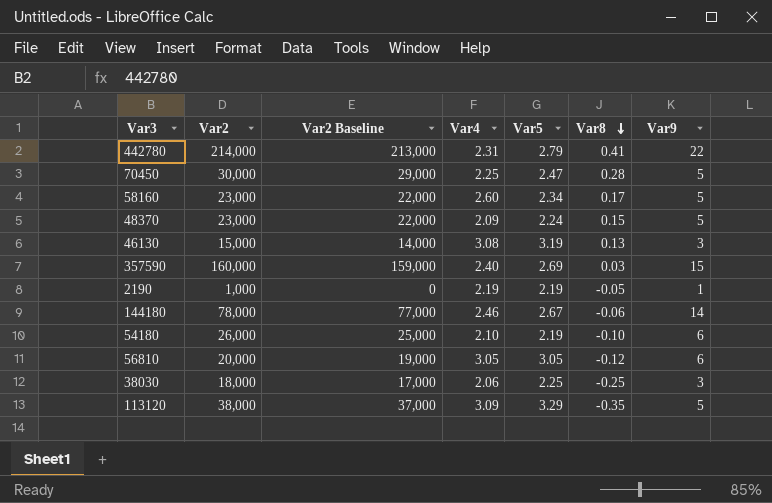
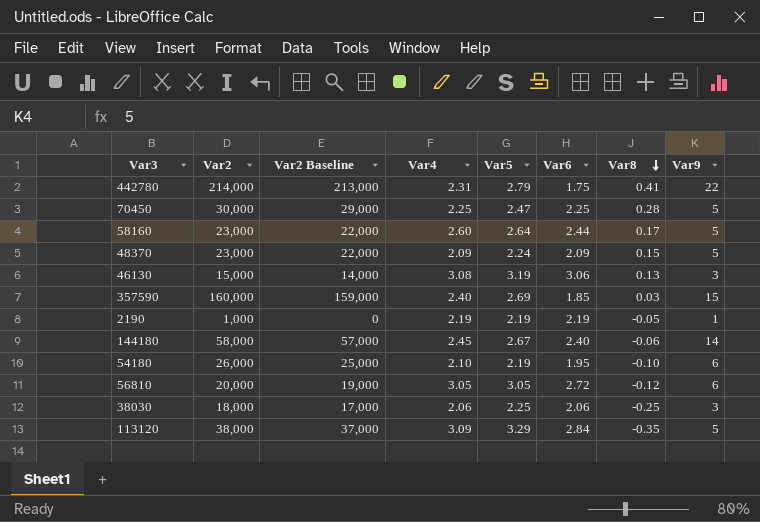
column Var6 | position: none -> 6
58160 | Var5: 2.34 -> 2.64
144180 | Var2: 78,000 -> 58,000
144180 | Var2 Baseline: 77,000 -> 57,000
144180 | Var4: 2.46 -> 2.45

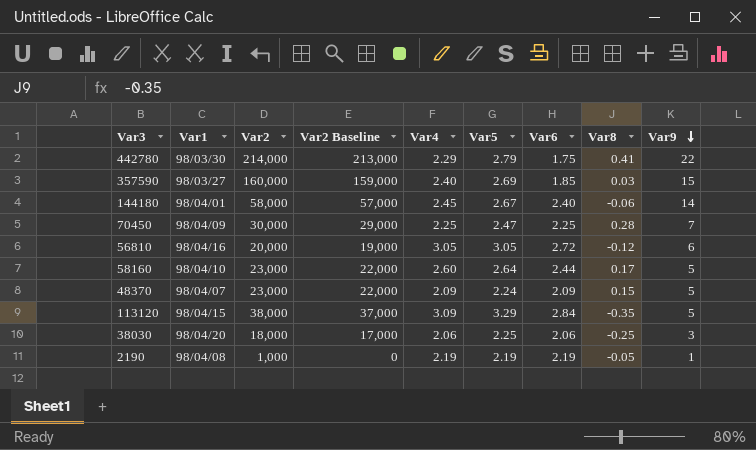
row order: Var8 descending -> Var9 descending
column Var1 | position: none -> 2
row 46130: 15,000 | 14,000 | 3.08 | 3.19 | 3.06 | 0.13 | 3 -> none
row 54180: 26,000 | 25,000 | 2.10 | 2.19 | 1.95 | -0.10 | 6 -> none
442780 | Var4: 2.31 -> 2.29
70450 | Var9: 5 -> 7

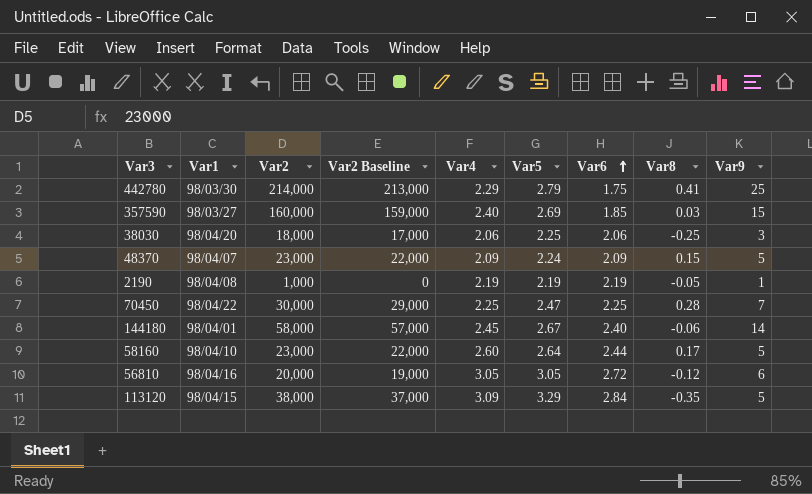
row order: Var9 descending -> Var6 ascending
442780 | Var9: 22 -> 25
70450 | Var1: 98/04/09 -> 98/04/22

